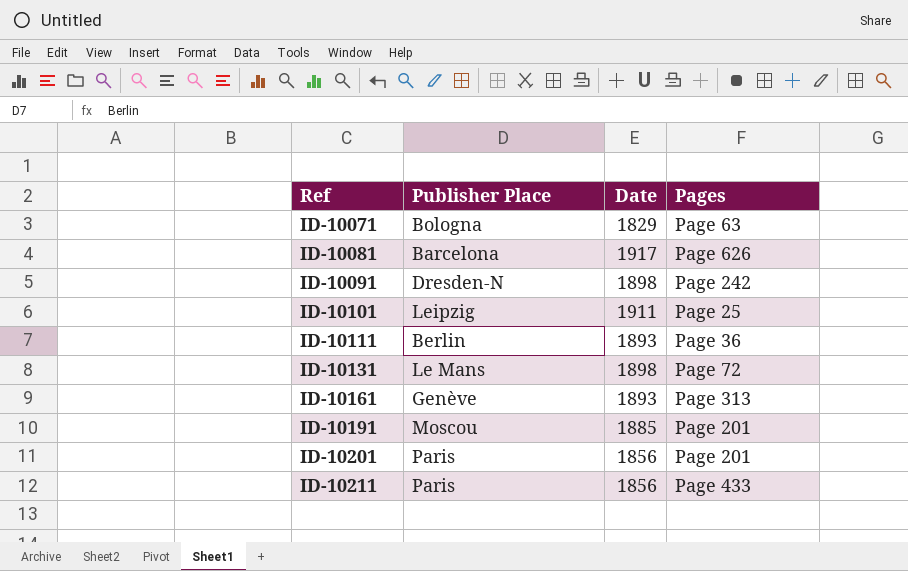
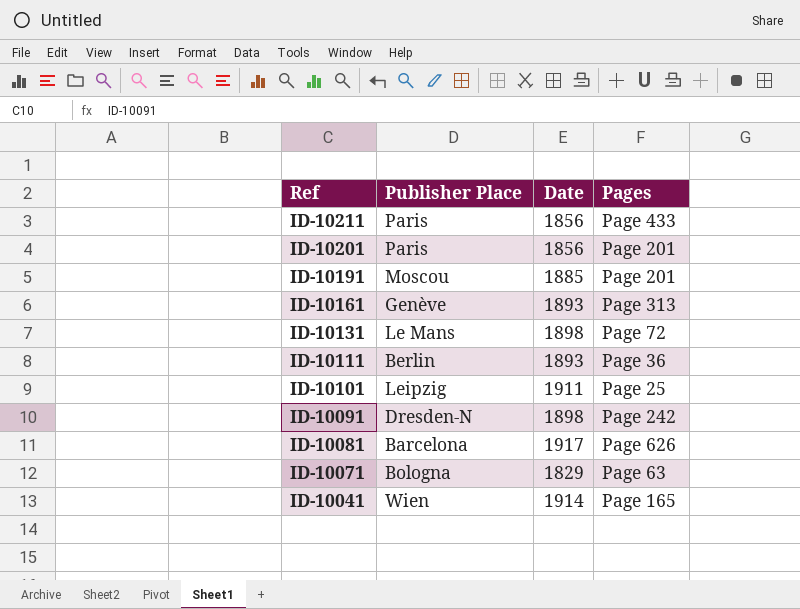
row order: Ref ascending -> Ref descending
row ID-10041: none -> Wien | 1914 | Page 165

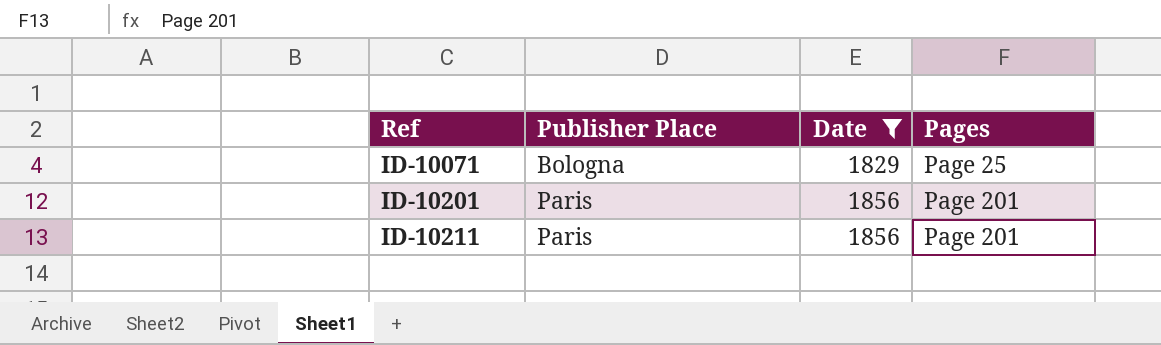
filter: none -> Date <= 1856
row order: Ref descending -> Ref ascending
ID-10071 | Pages: Page 63 -> Page 25
ID-10211 | Pages: Page 433 -> Page 201

